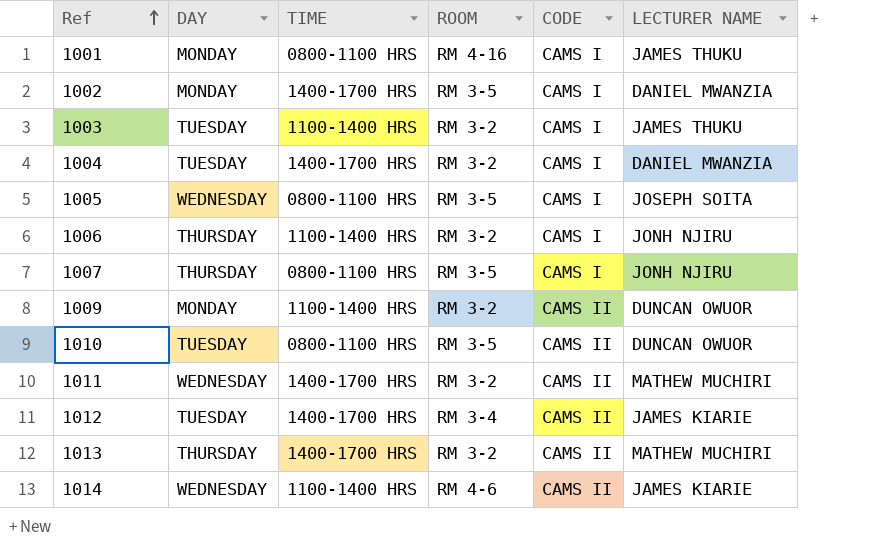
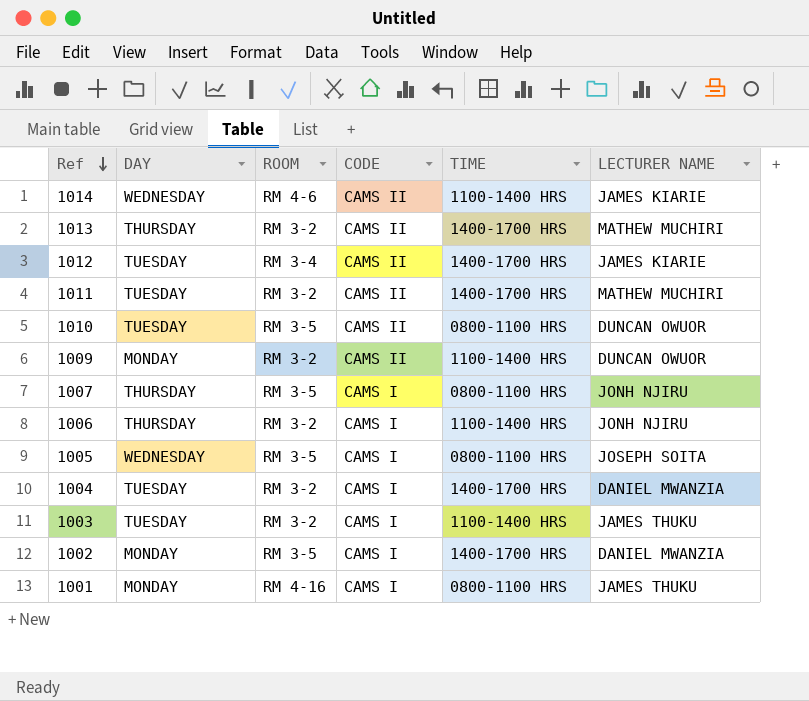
row order: Ref ascending -> Ref descending
column TIME | position: 3 -> 5
1011 | DAY: WEDNESDAY -> TUESDAY

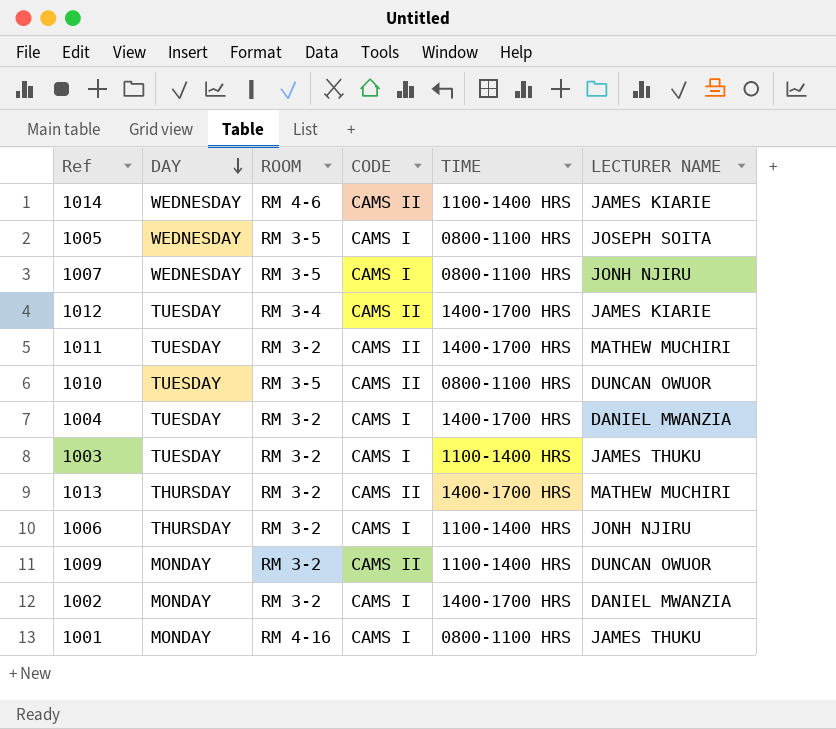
row order: Ref descending -> DAY descending
1007 | DAY: THURSDAY -> WEDNESDAY
1002 | ROOM: RM 3-5 -> RM 3-2

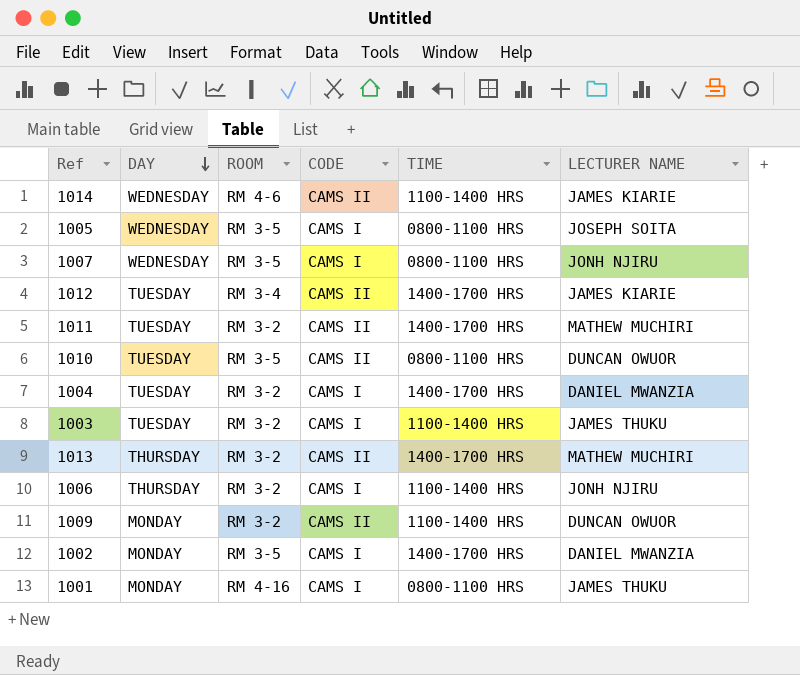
1002 | ROOM: RM 3-2 -> RM 3-5

